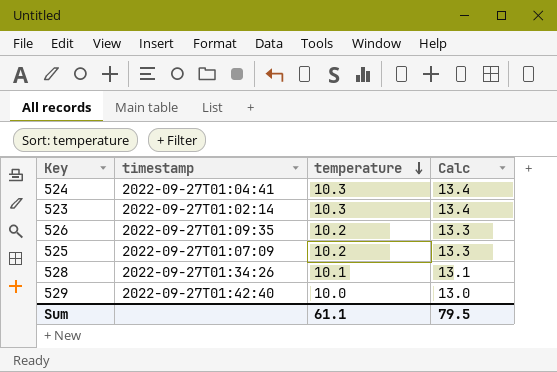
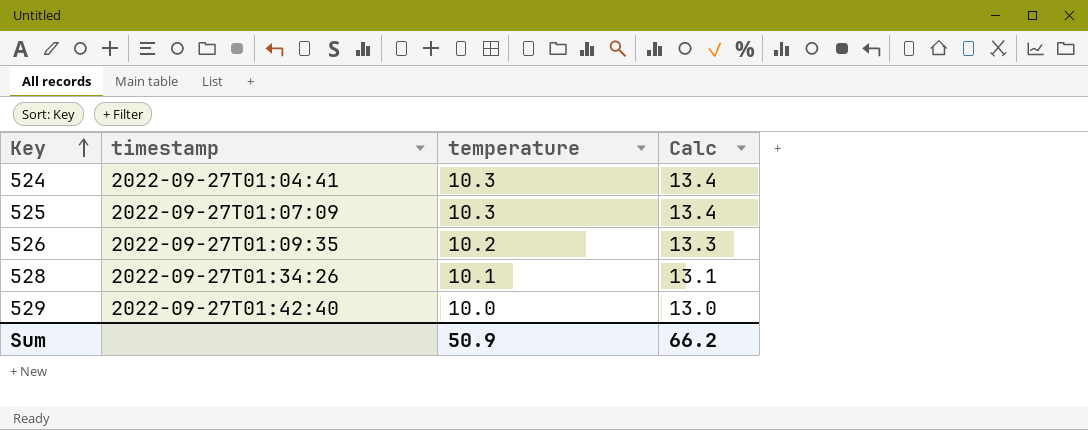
row order: temperature descending -> Key ascending
row 523: 2022-09-27T01:02:14 | 10.3 | 13.4 -> none
525 | temperature: 10.2 -> 10.3
525 | Calc: 13.3 -> 13.4
Sum | temperature: 61.1 -> 50.9
Sum | Calc: 79.5 -> 66.2

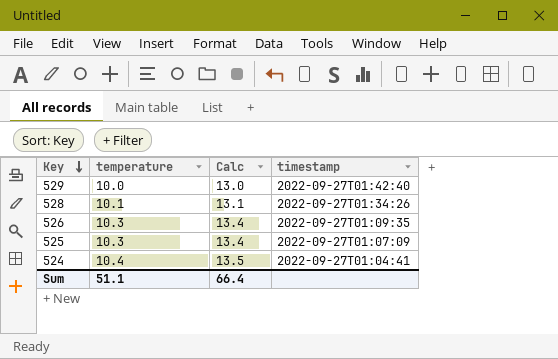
row order: Key ascending -> Key descending
column timestamp | position: 2 -> 4
526 | temperature: 10.2 -> 10.3
526 | Calc: 13.3 -> 13.4
524 | temperature: 10.3 -> 10.4
524 | Calc: 13.4 -> 13.5
Sum | temperature: 50.9 -> 51.1
Sum | Calc: 66.2 -> 66.4

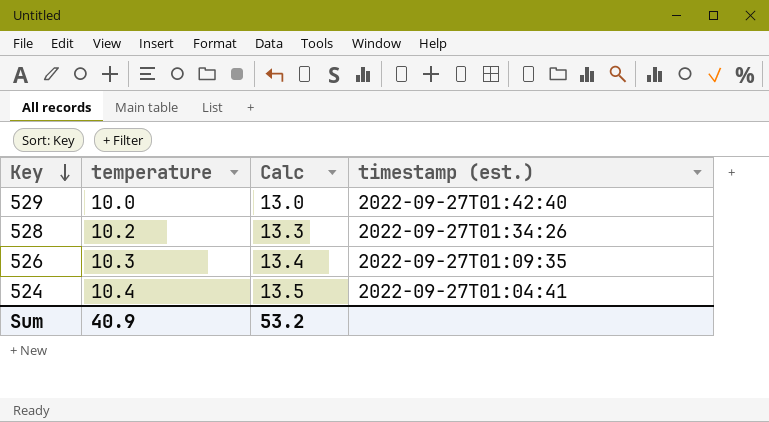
column name: timestamp -> timestamp (est.)
row 525: 10.3 | 13.4 | 2022-09-27T01:07:09 -> none
528 | temperature: 10.1 -> 10.2
528 | Calc: 13.1 -> 13.3
Sum | temperature: 51.1 -> 40.9
Sum | Calc: 66.4 -> 53.2

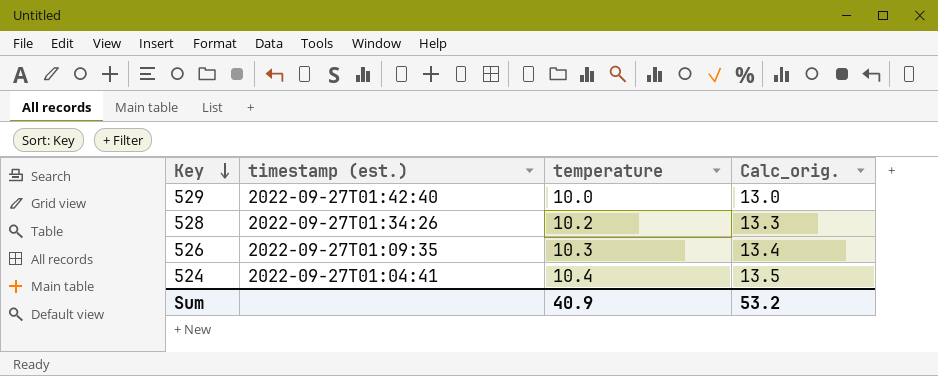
column timestamp (est.) | position: 4 -> 2
column name: Calc -> Calc_orig.

